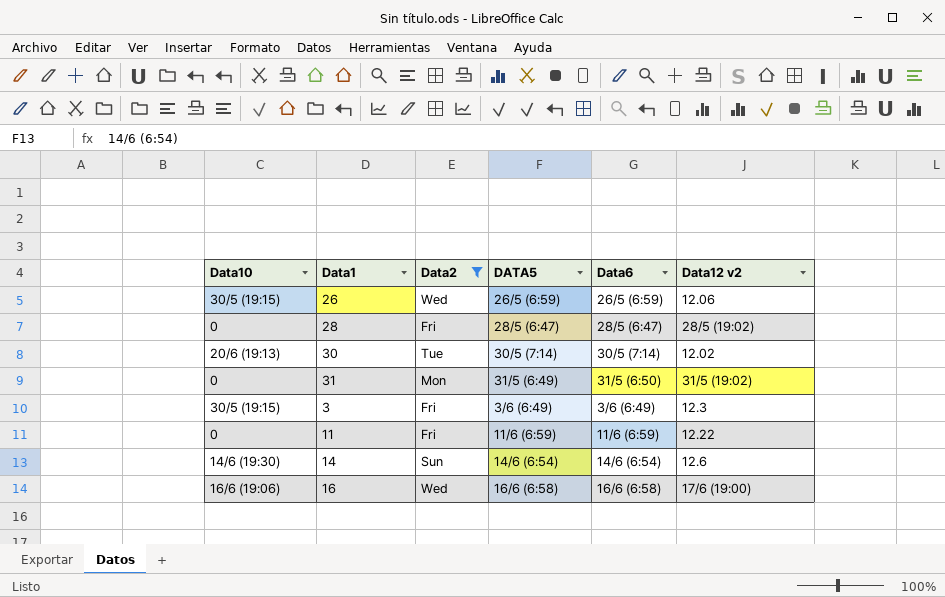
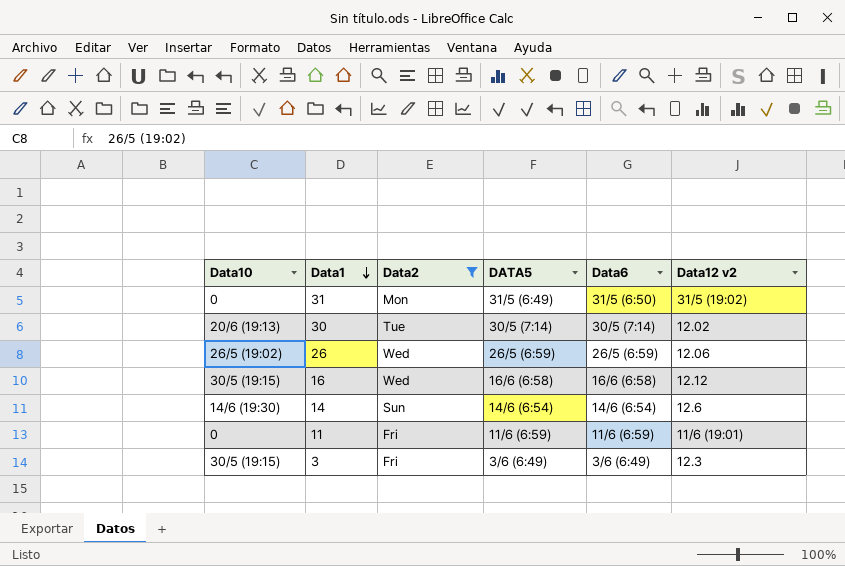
row order: none -> Data1 descending
row 28: 0 | Fri | 28/5 (6:47) | 28/5 (6:47) | 28/5 (19:02) -> none
26 | Data10: 30/5 (19:15) -> 26/5 (19:02)
16 | Data10: 16/6 (19:06) -> 30/5 (19:15)
16 | Data12 v2: 17/6 (19:00) -> 12.12
11 | Data12 v2: 12.22 -> 11/6 (19:01)

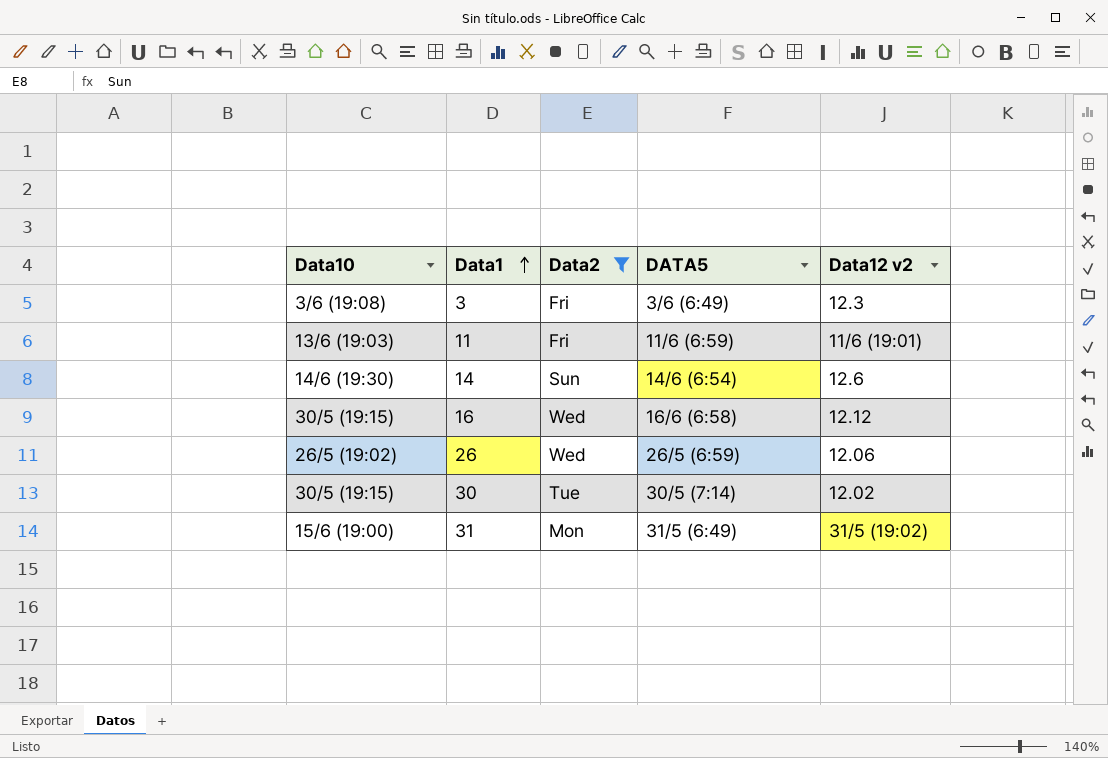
row order: Data1 descending -> Data1 ascending
column Data6 | position: 5 -> none
3 | Data10: 30/5 (19:15) -> 3/6 (19:08)
11 | Data10: 0 -> 13/6 (19:03)
30 | Data10: 20/6 (19:13) -> 30/5 (19:15)
31 | Data10: 0 -> 15/6 (19:00)

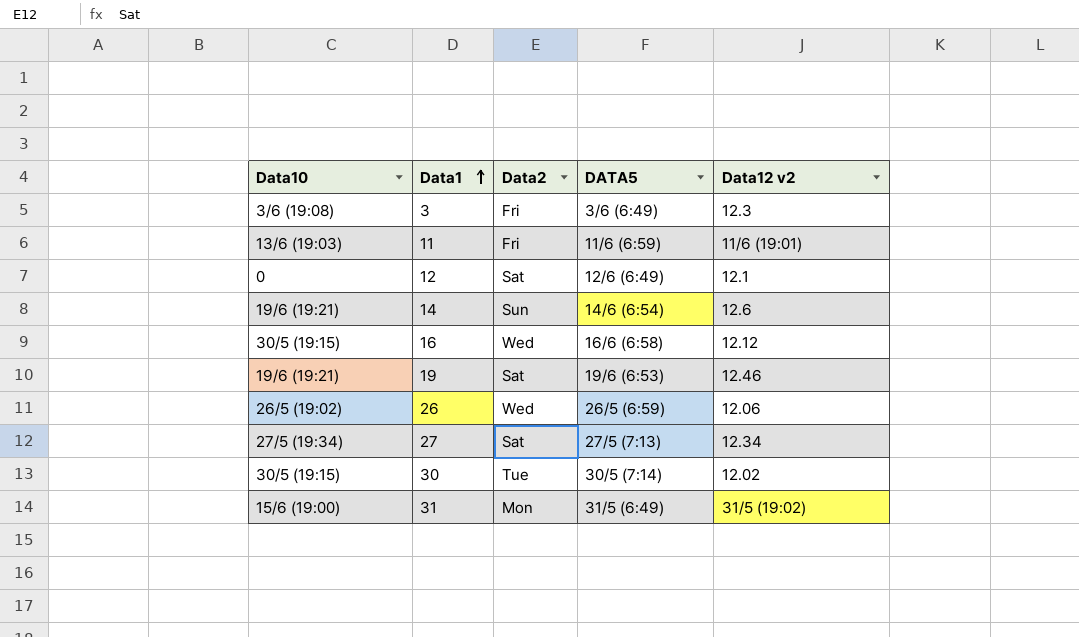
filter: Data2 != Sat -> none
14 | Data10: 14/6 (19:30) -> 19/6 (19:21)

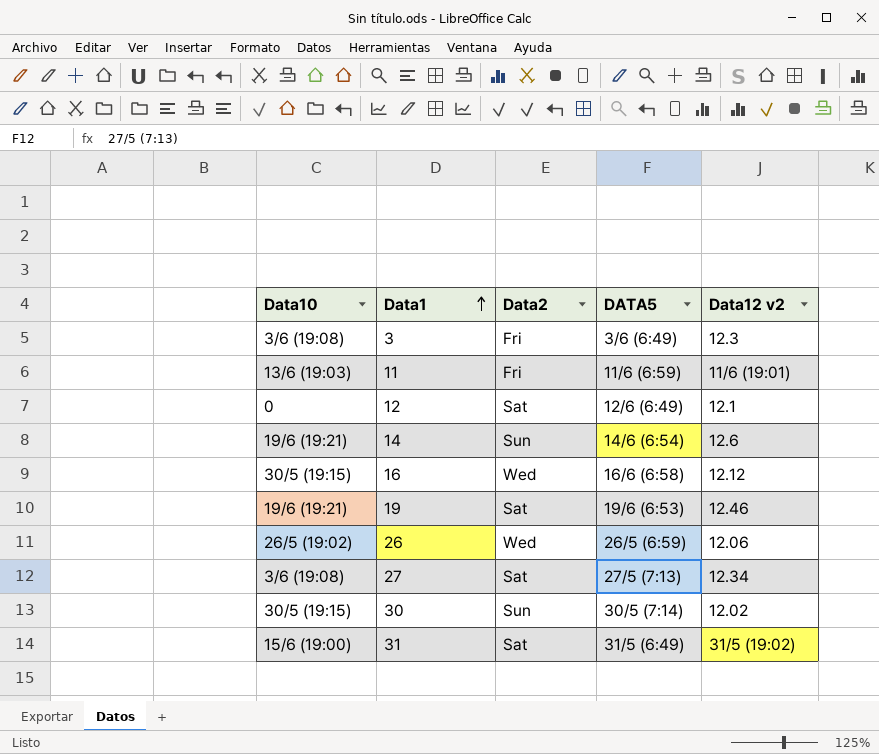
27 | Data10: 27/5 (19:34) -> 3/6 (19:08)
30 | Data2: Tue -> Sun
31 | Data2: Mon -> Sat

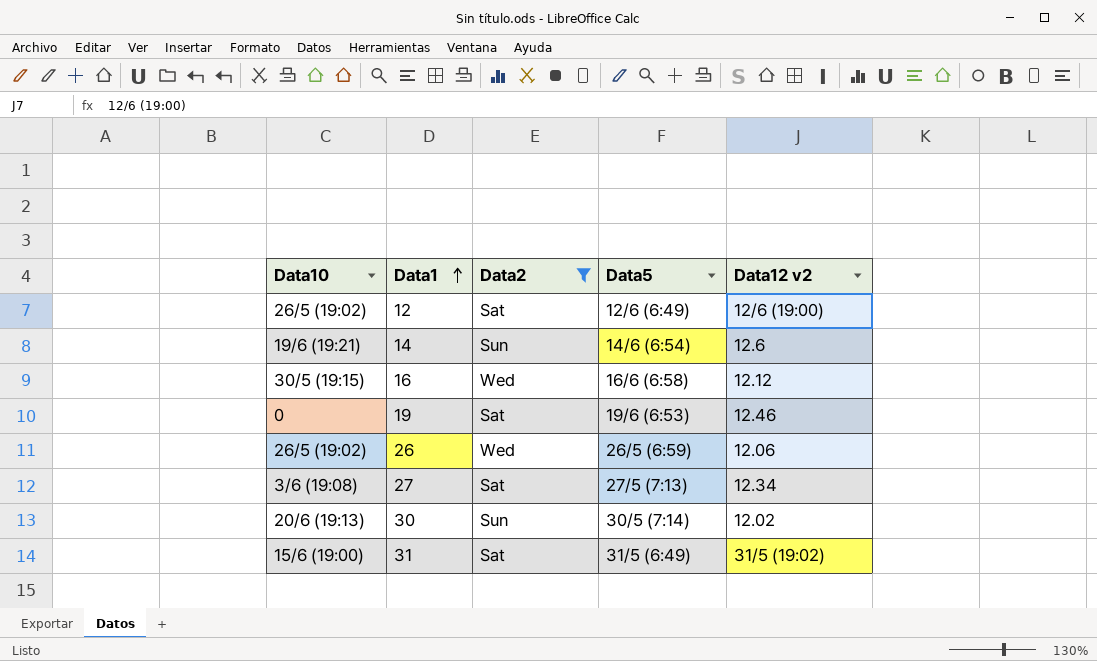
filter: none -> Data2 != Fri
column name: DATA5 -> Data5
12 | Data10: 0 -> 26/5 (19:02)
12 | Data12 v2: 12.1 -> 12/6 (19:00)
19 | Data10: 19/6 (19:21) -> 0
30 | Data10: 30/5 (19:15) -> 20/6 (19:13)

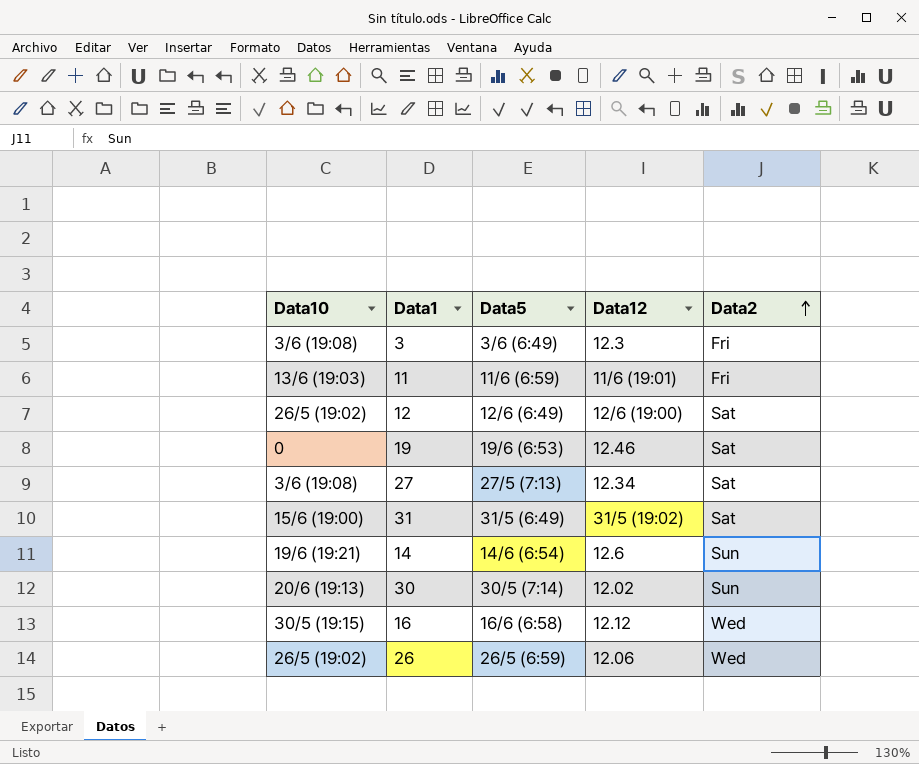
filter: Data2 != Fri -> none
row order: Data1 ascending -> Data2 ascending
column name: Data12 v2 -> Data12
column Data2 | position: 3 -> 5

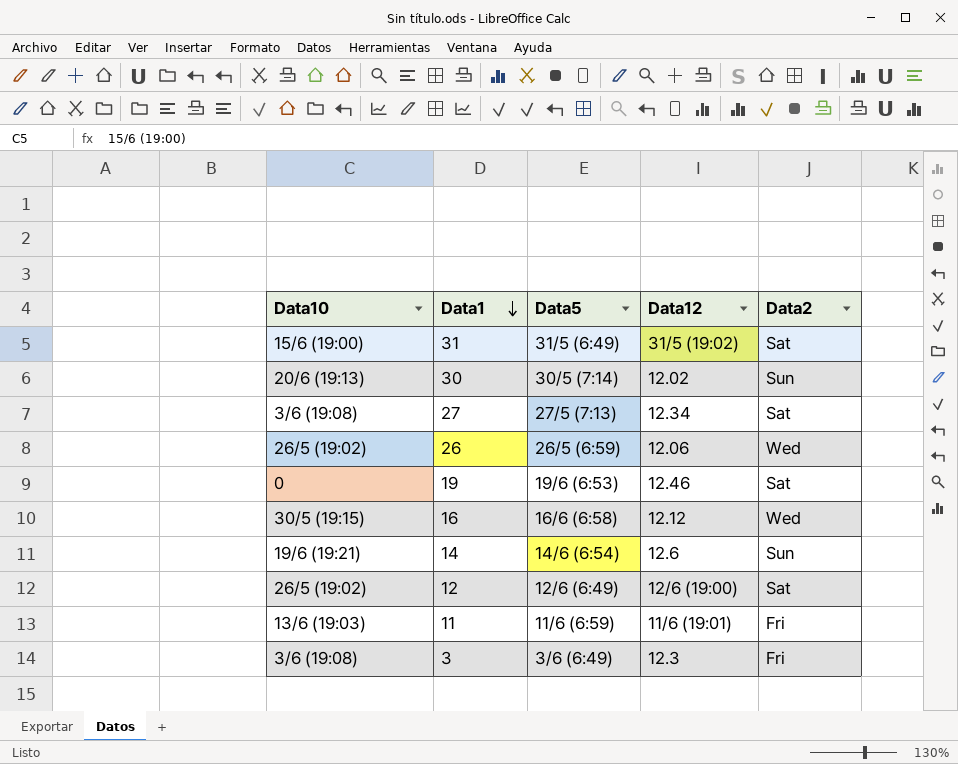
row order: Data2 ascending -> Data1 descending

